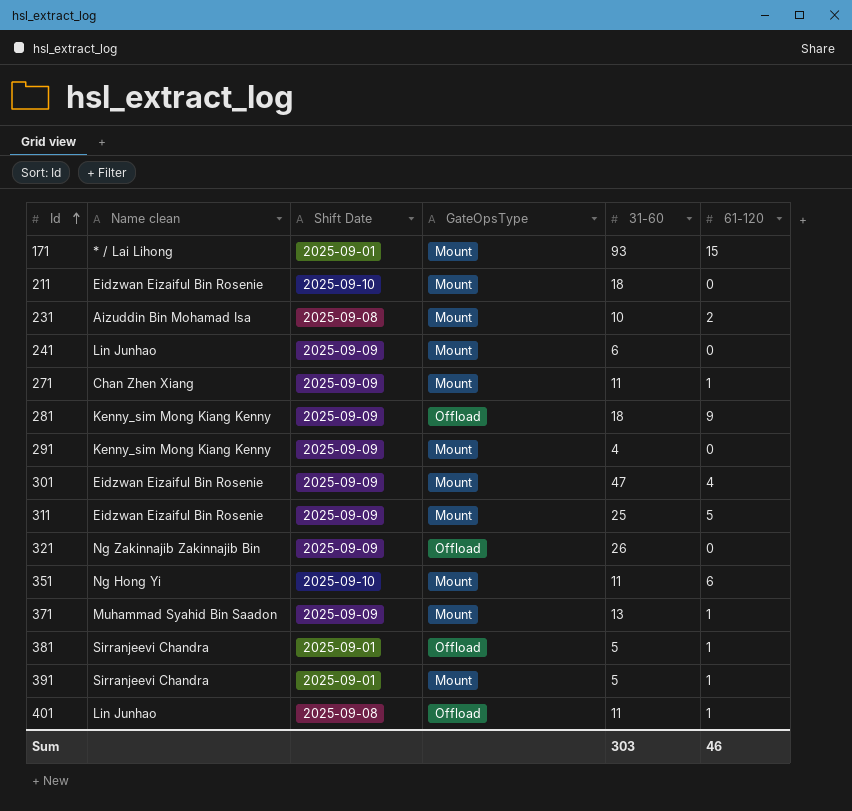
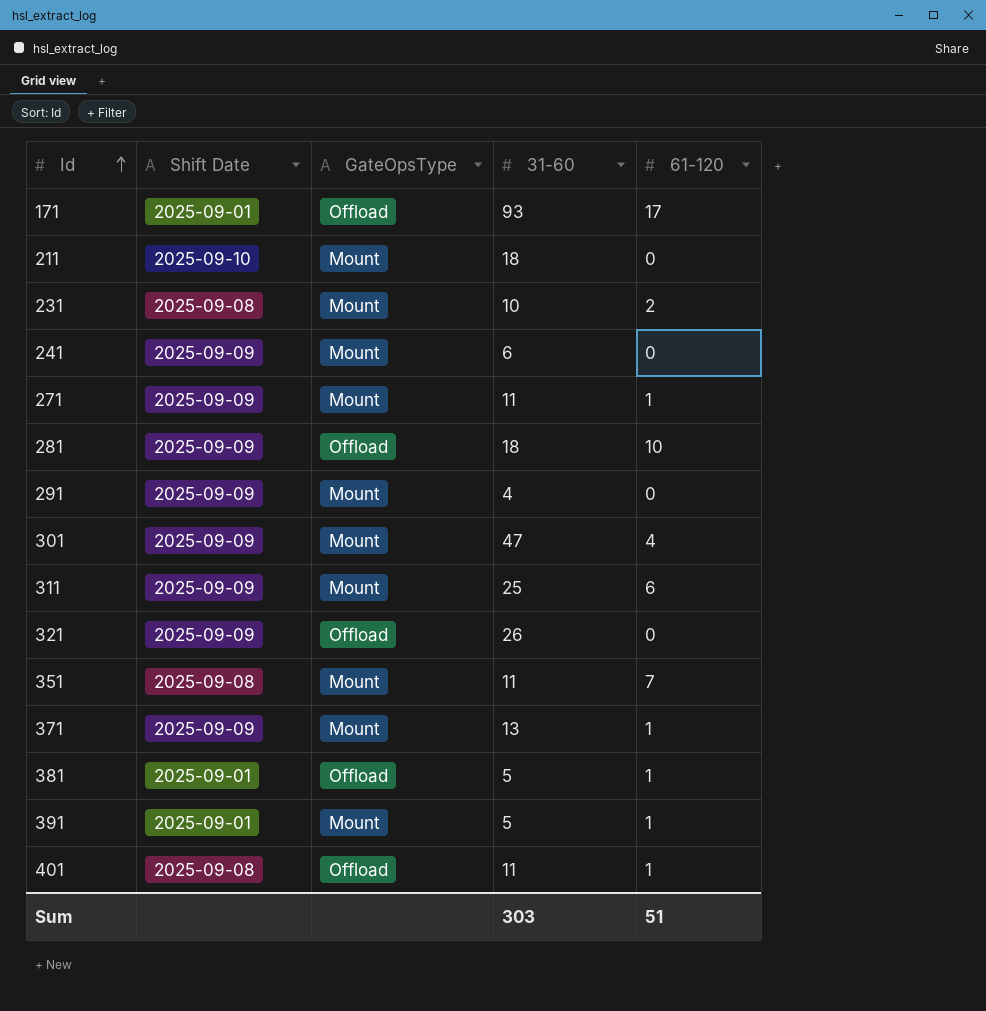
column Name clean | position: 2 -> none
171 | GateOpsType: Mount -> Offload
171 | 61-120: 15 -> 17
281 | 61-120: 9 -> 10
311 | 61-120: 5 -> 6
351 | Shift Date: 2025-09-10 -> 2025-09-08
351 | 61-120: 6 -> 7
Sum | 61-120: 46 -> 51

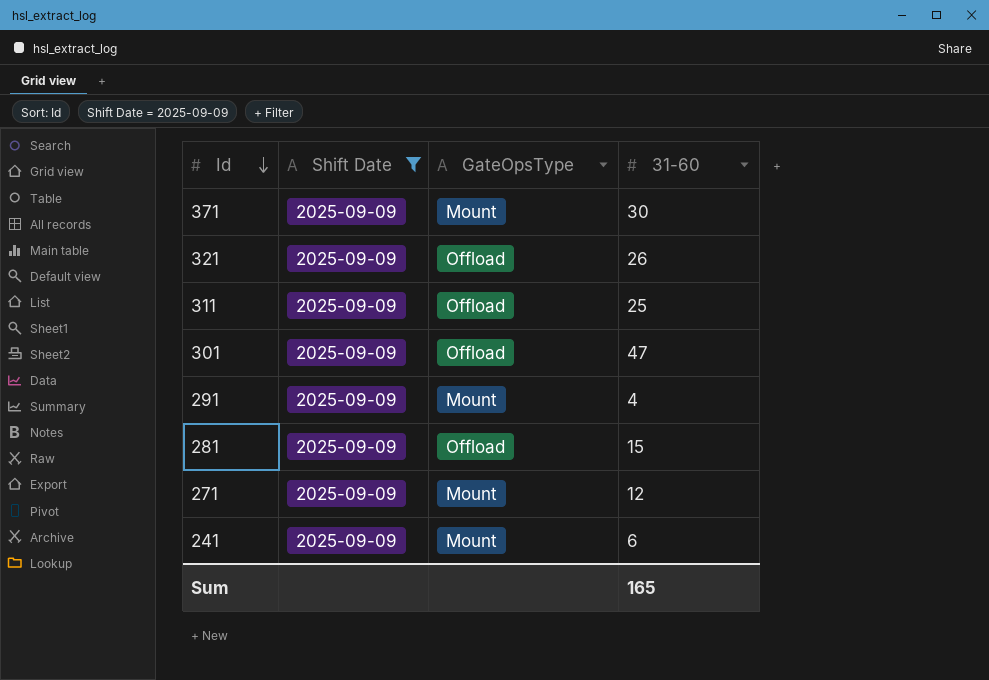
filter: none -> Shift Date = 2025-09-09
row order: Id ascending -> Id descending
column 61-120 | position: 5 -> none
371 | 31-60: 13 -> 30
311 | GateOpsType: Mount -> Offload
301 | GateOpsType: Mount -> Offload
281 | 31-60: 18 -> 15
271 | 31-60: 11 -> 12
Sum | 31-60: 303 -> 165

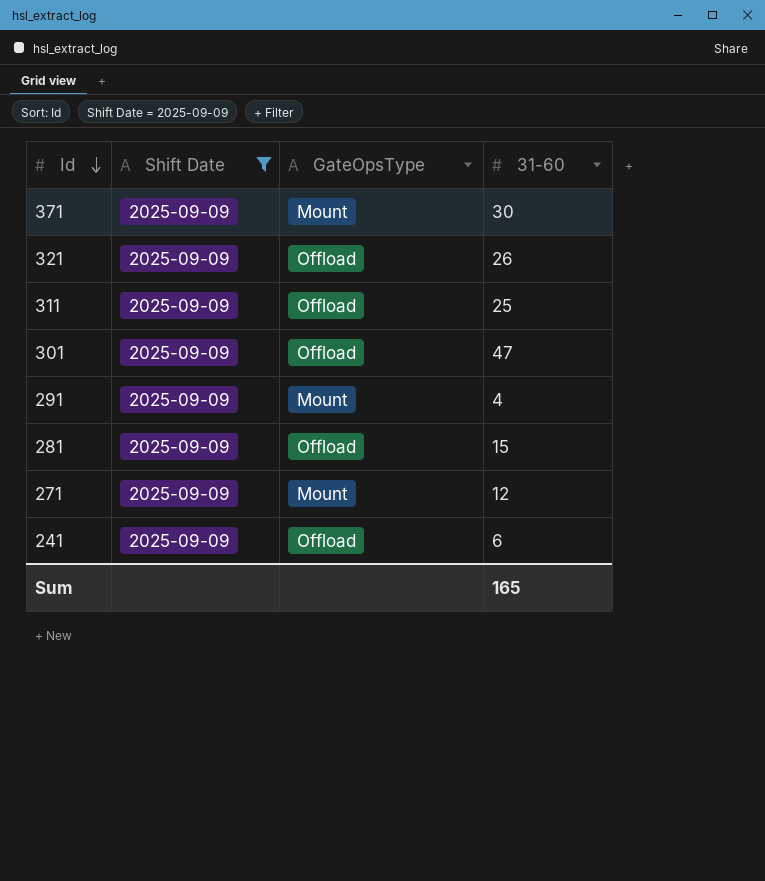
241 | GateOpsType: Mount -> Offload

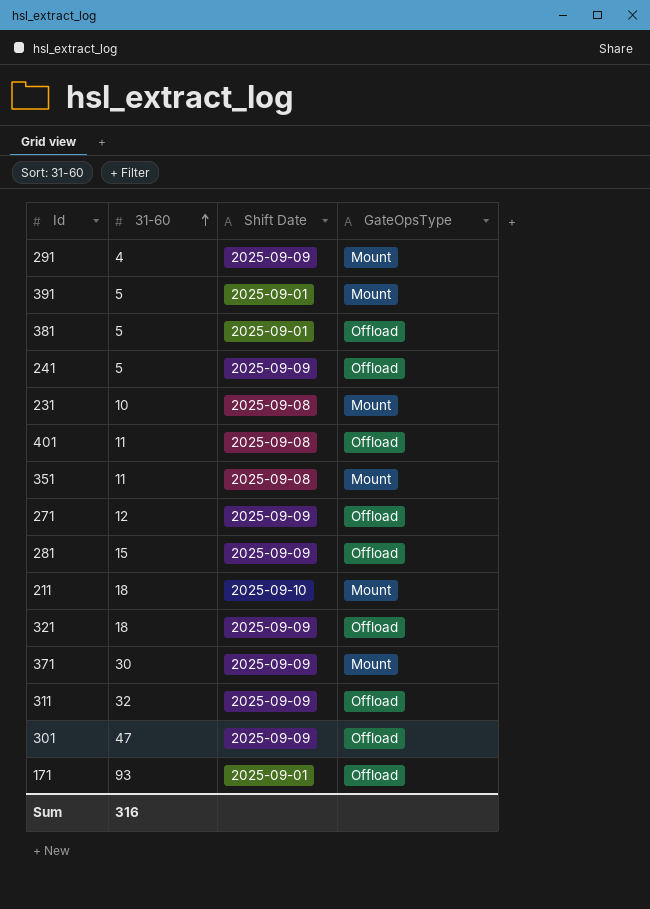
filter: Shift Date = 2025-09-09 -> none
row order: Id descending -> 31-60 ascending
column 31-60 | position: 4 -> 2
241 | 31-60: 6 -> 5
271 | GateOpsType: Mount -> Offload
321 | 31-60: 26 -> 18
311 | 31-60: 25 -> 32
Sum | 31-60: 165 -> 316

